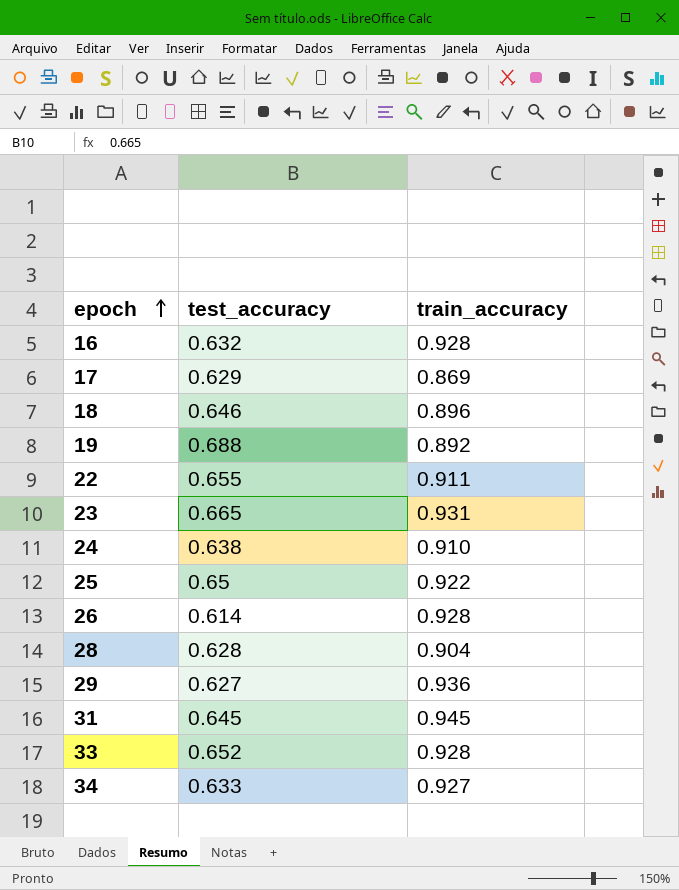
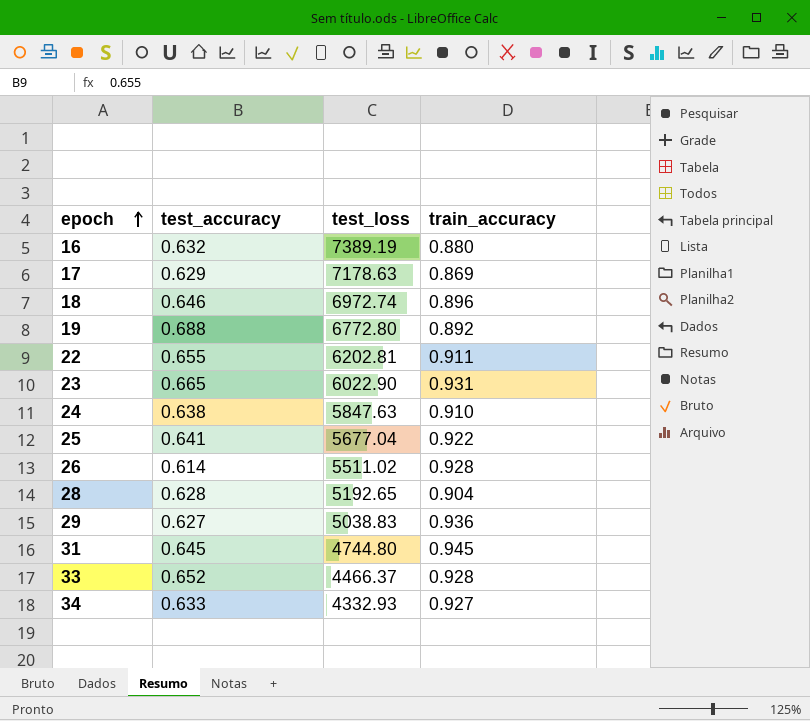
column test_loss | position: none -> 3
16 | train_accuracy: 0.928 -> 0.880
25 | test_accuracy: 0.65 -> 0.641

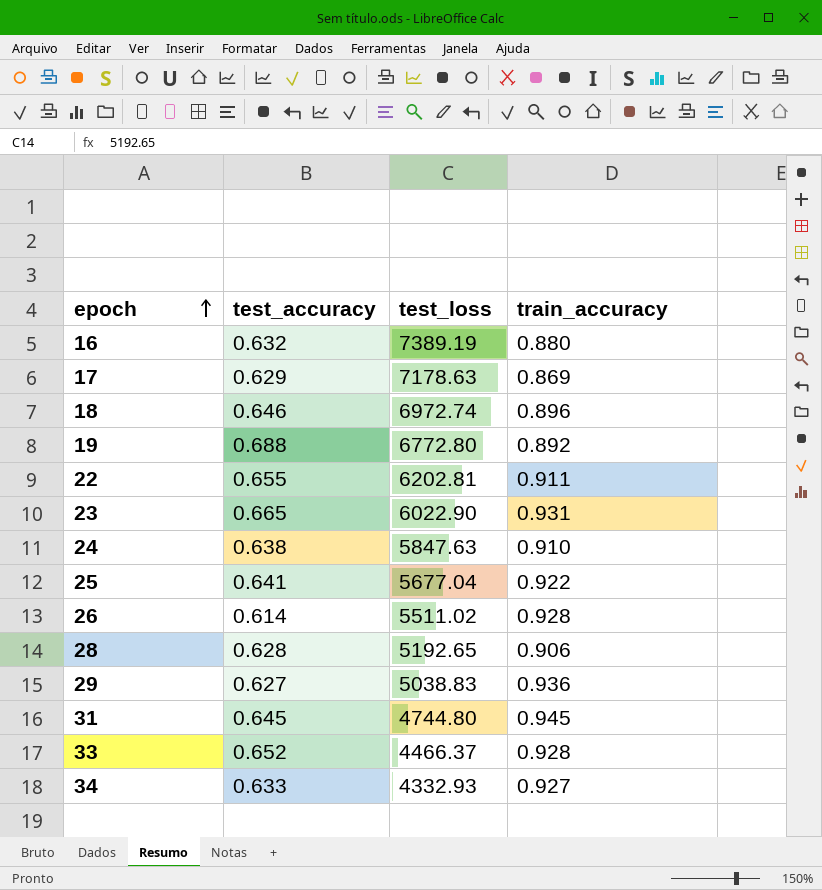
28 | train_accuracy: 0.904 -> 0.906

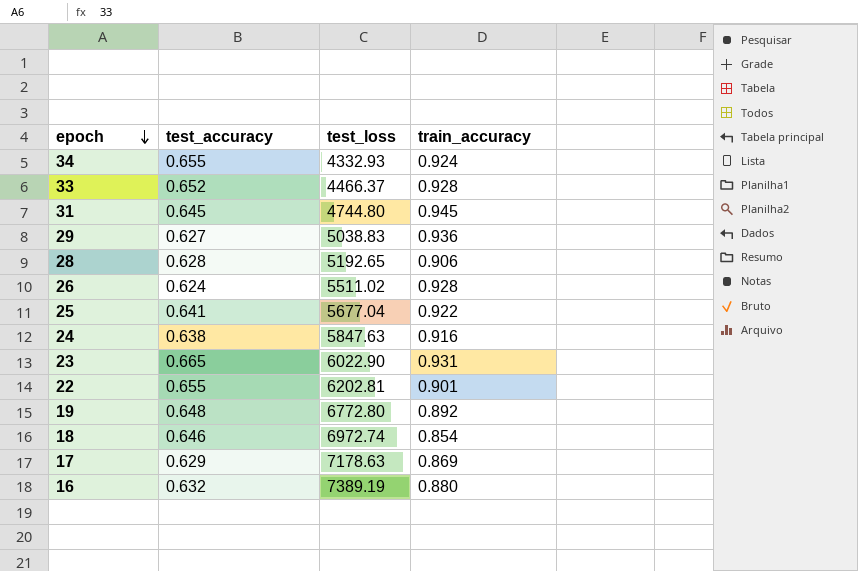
row order: epoch ascending -> epoch descending
34 | test_accuracy: 0.633 -> 0.655
34 | train_accuracy: 0.927 -> 0.924
26 | test_accuracy: 0.614 -> 0.624
24 | train_accuracy: 0.910 -> 0.916
22 | train_accuracy: 0.911 -> 0.901
19 | test_accuracy: 0.688 -> 0.648
18 | train_accuracy: 0.896 -> 0.854

